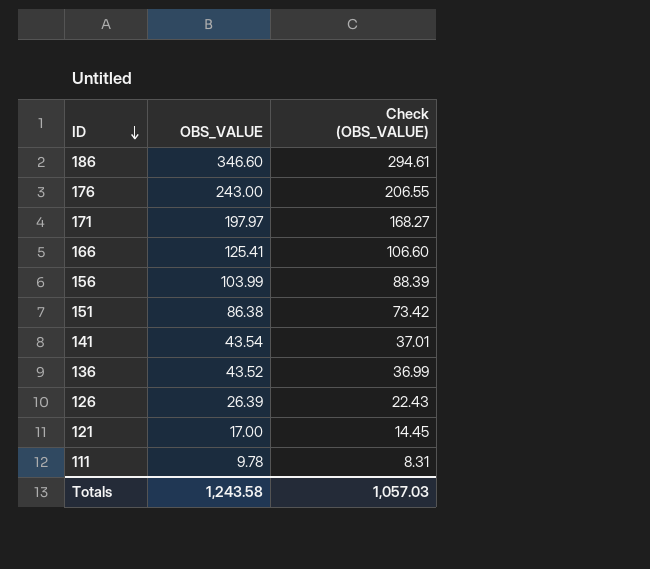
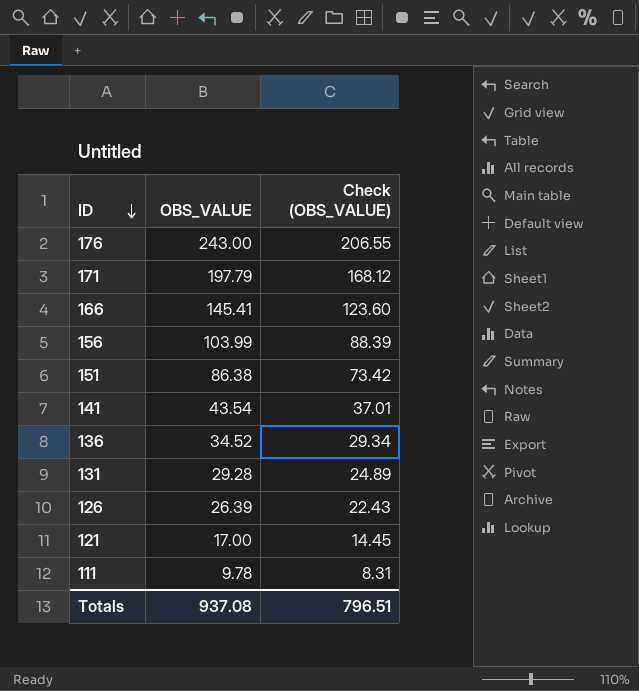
row 186: 346.60 | 294.61 -> none
171 | OBS_VALUE: 197.97 -> 197.79
171 | Check (OBS_VALUE): 168.27 -> 168.12
166 | OBS_VALUE: 125.41 -> 145.41
166 | Check (OBS_VALUE): 106.60 -> 123.60
136 | OBS_VALUE: 43.52 -> 34.52
136 | Check (OBS_VALUE): 36.99 -> 29.34
row 131: none -> 29.28 | 24.89
Totals | OBS_VALUE: 1,243.58 -> 937.08
Totals | Check (OBS_VALUE): 1,057.03 -> 796.51

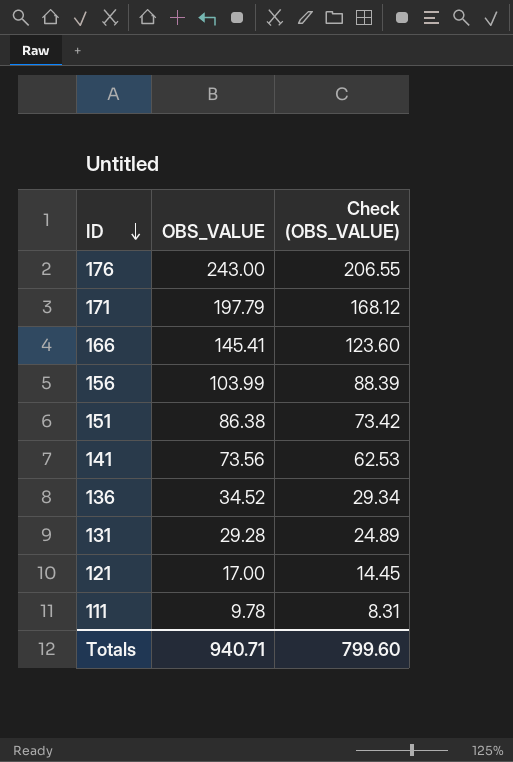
row 126: 26.39 | 22.43 -> none
141 | OBS_VALUE: 43.54 -> 73.56
141 | Check (OBS_VALUE): 37.01 -> 62.53
Totals | OBS_VALUE: 937.08 -> 940.71
Totals | Check (OBS_VALUE): 796.51 -> 799.60

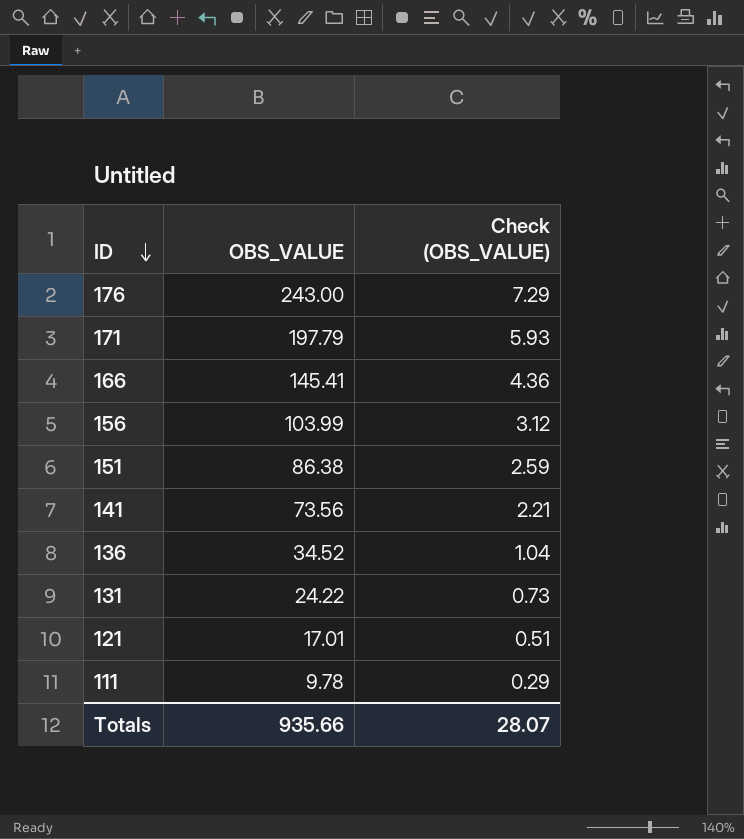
column Check (OBS_VALUE) | formula: [OBS_VALUE] * 0.85 -> [OBS_VALUE] * 0.03
131 | OBS_VALUE: 29.28 -> 24.22
121 | OBS_VALUE: 17.00 -> 17.01
Totals | OBS_VALUE: 940.71 -> 935.66
Totals | Check (OBS_VALUE): 799.60 -> 28.07

